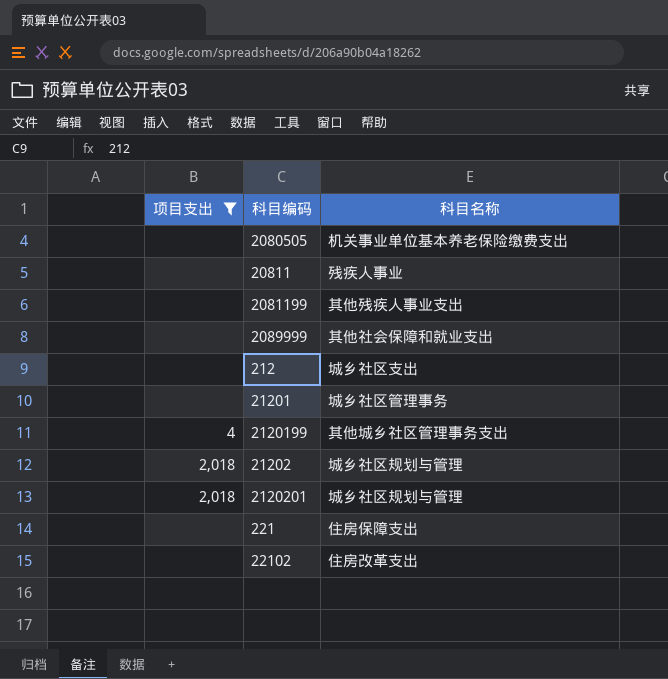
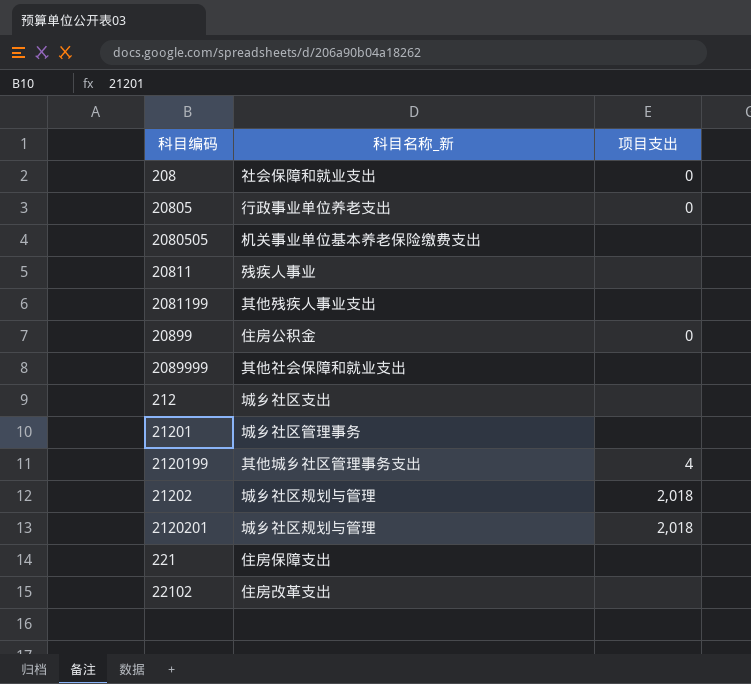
filter: 项目支出 != 0 -> none
column name: 科目名称 -> 科目名称_新
column 项目支出 | position: 1 -> 3

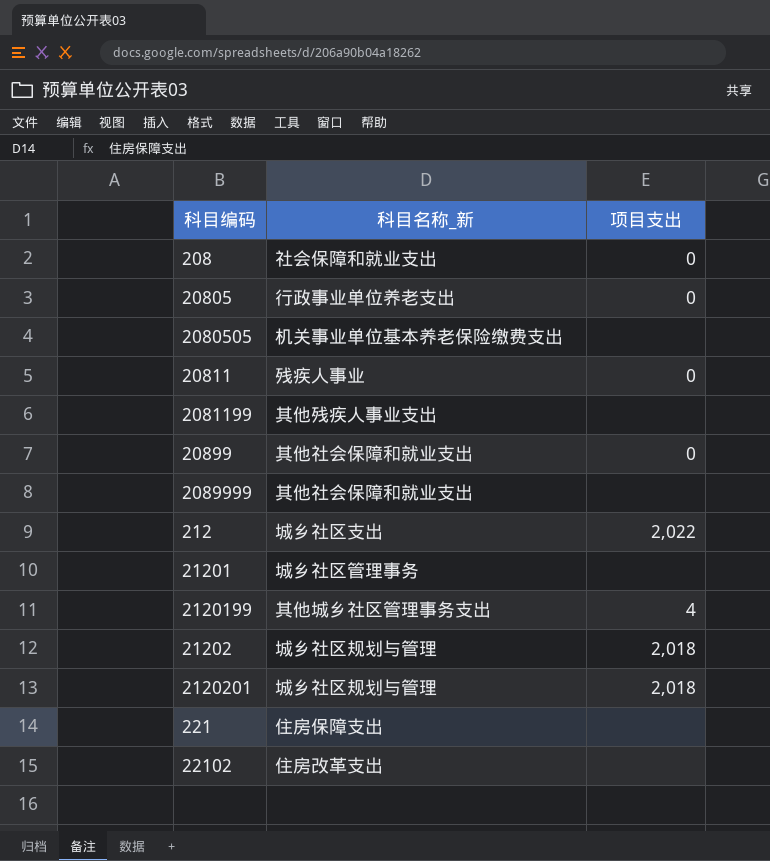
20811 | 项目支出: none -> 0
20899 | 科目名称_新: 住房公积金 -> 其他社会保障和就业支出
212 | 项目支出: none -> 2,022

